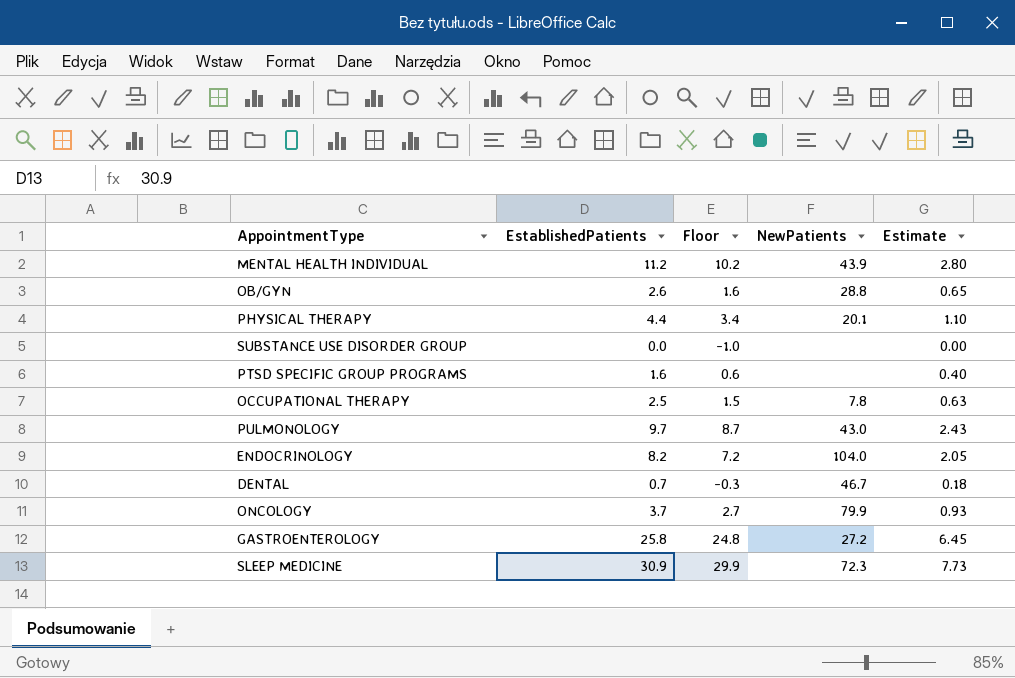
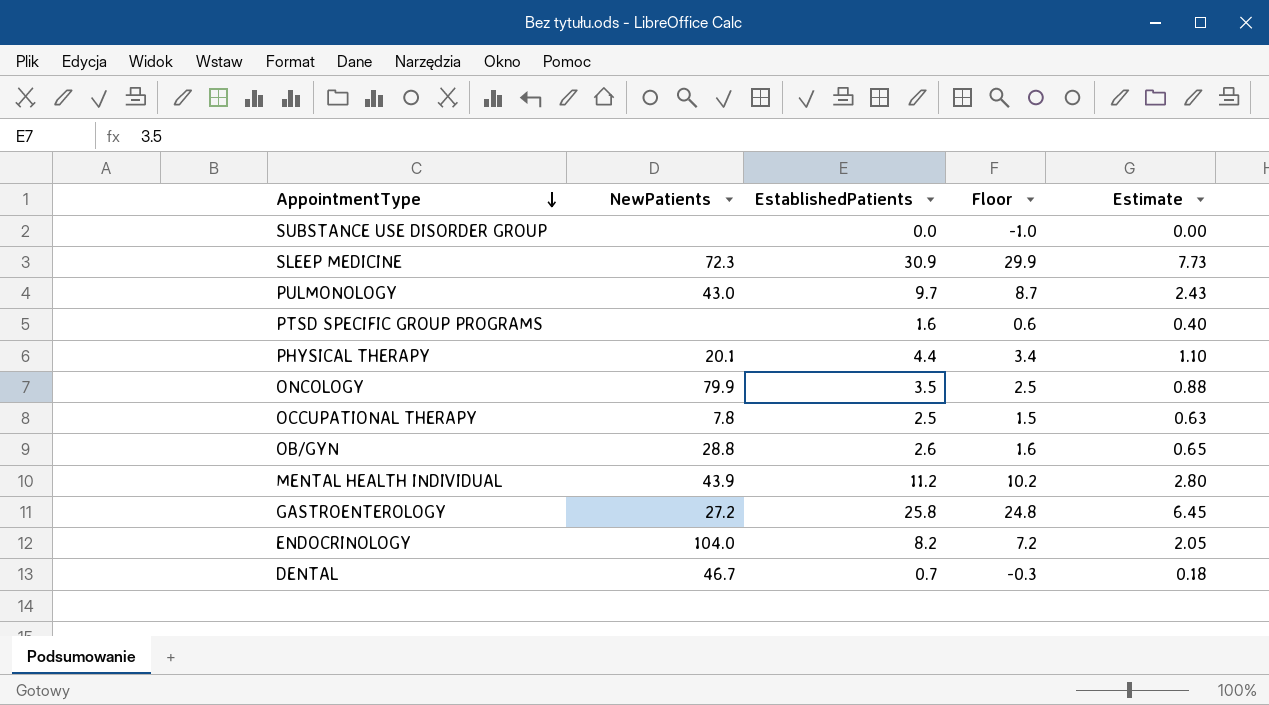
row order: none -> AppointmentType descending
column NewPatients | position: 4 -> 2
ONCOLOGY | EstablishedPatients: 3.7 -> 3.5
ONCOLOGY | Floor: 2.7 -> 2.5
ONCOLOGY | Estimate: 0.93 -> 0.88

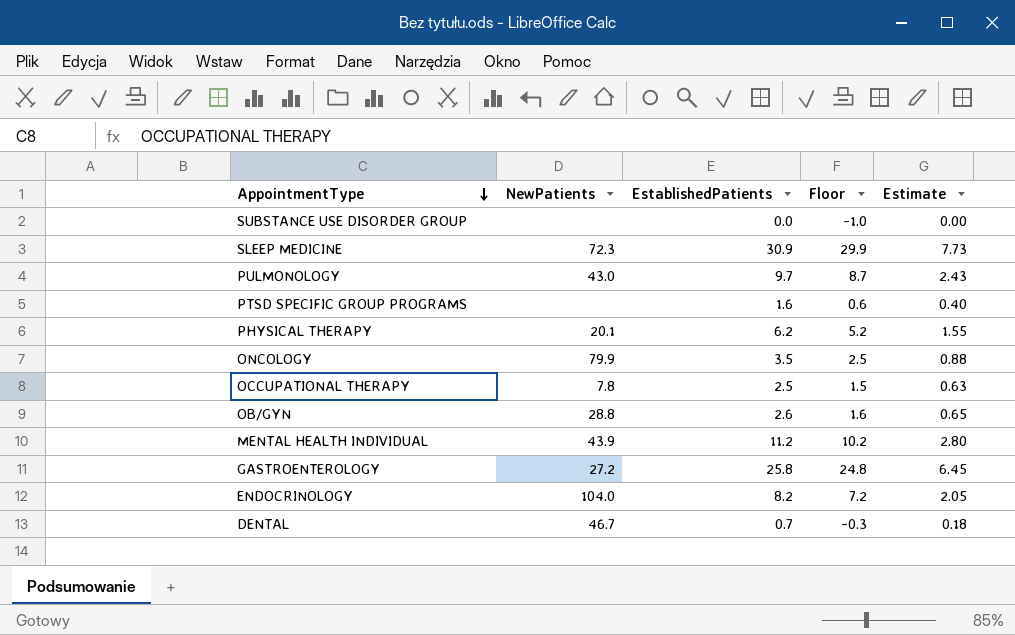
PHYSICAL THERAPY | EstablishedPatients: 4.4 -> 6.2
PHYSICAL THERAPY | Floor: 3.4 -> 5.2
PHYSICAL THERAPY | Estimate: 1.10 -> 1.55

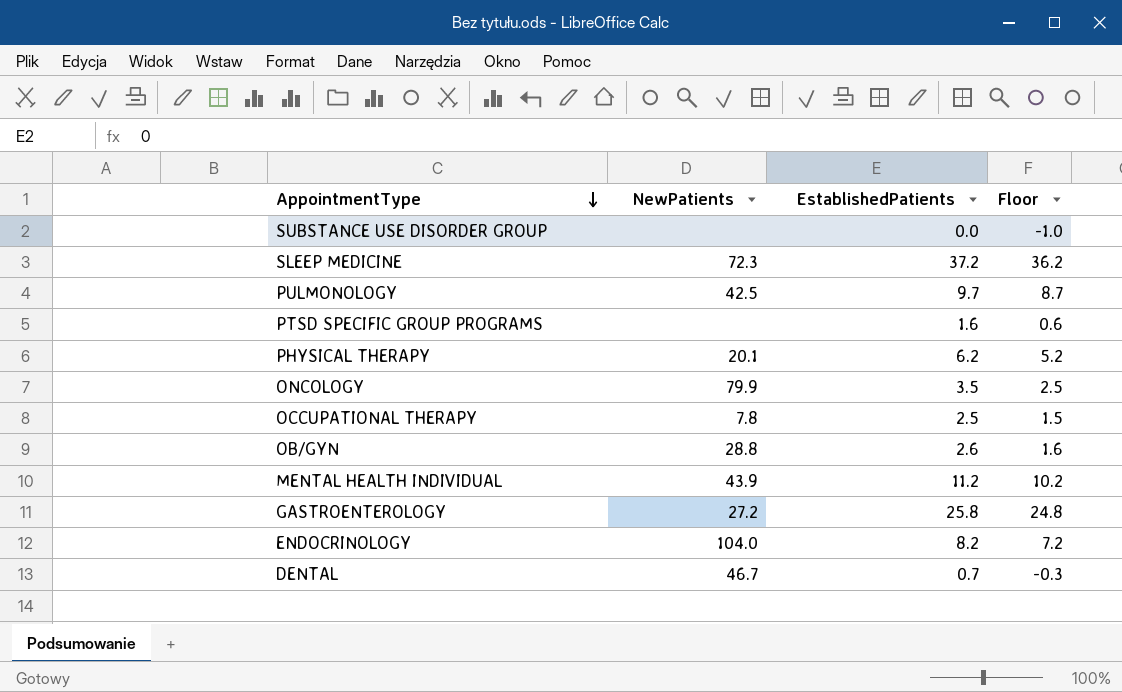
column Estimate | formula: [EstablishedPatients] * 0.25 -> none
SLEEP MEDICINE | EstablishedPatients: 30.9 -> 37.2
SLEEP MEDICINE | Floor: 29.9 -> 36.2
PULMONOLOGY | NewPatients: 43.0 -> 42.5

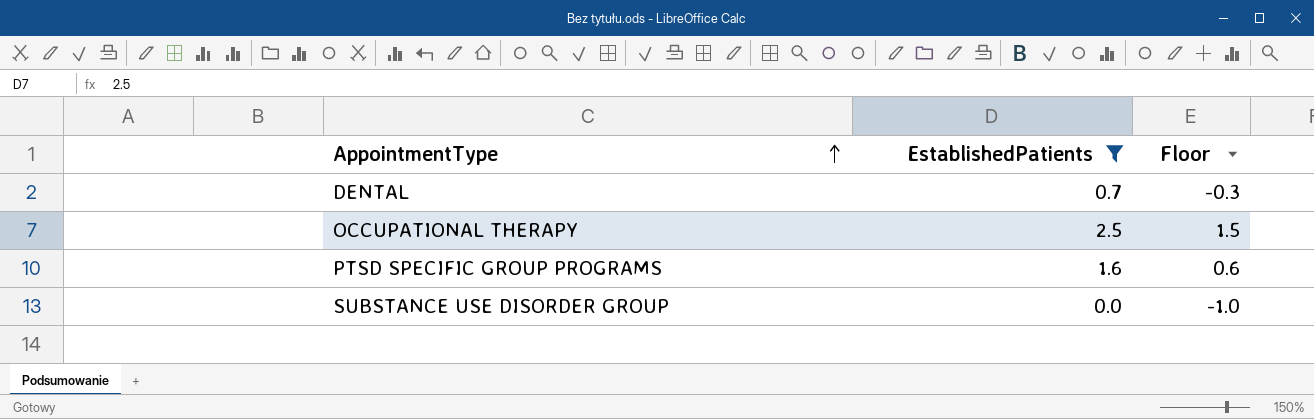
filter: none -> EstablishedPatients <= 2.5
row order: AppointmentType descending -> AppointmentType ascending
column NewPatients | position: 2 -> none

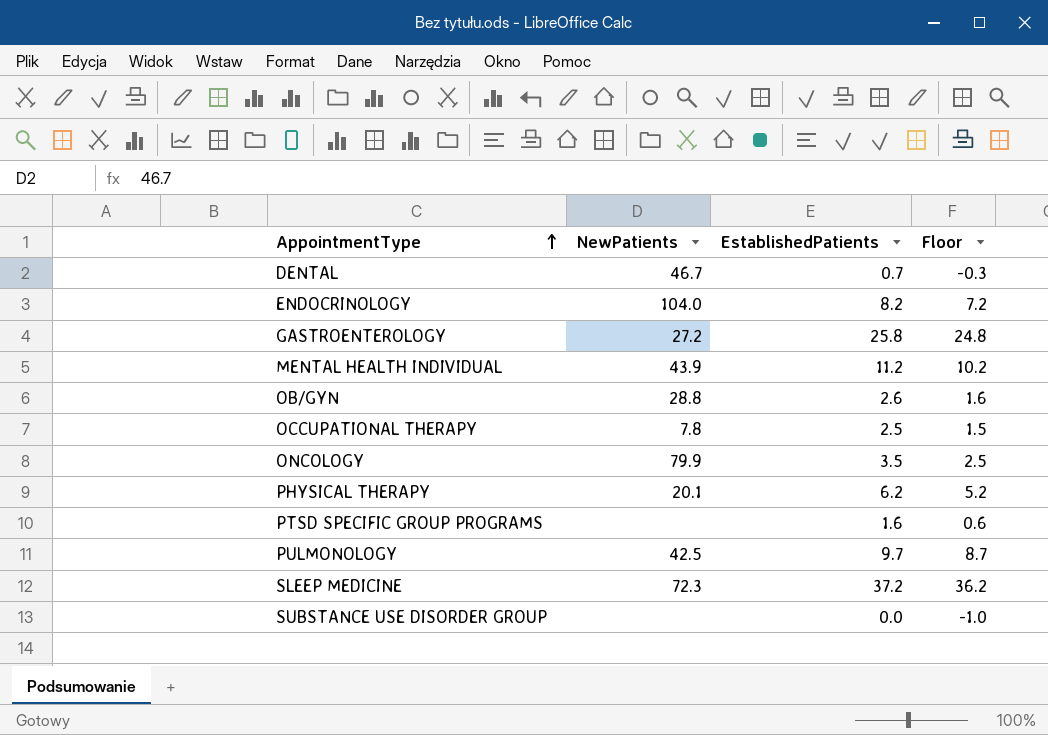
filter: EstablishedPatients <= 2.5 -> none
column NewPatients | position: none -> 2

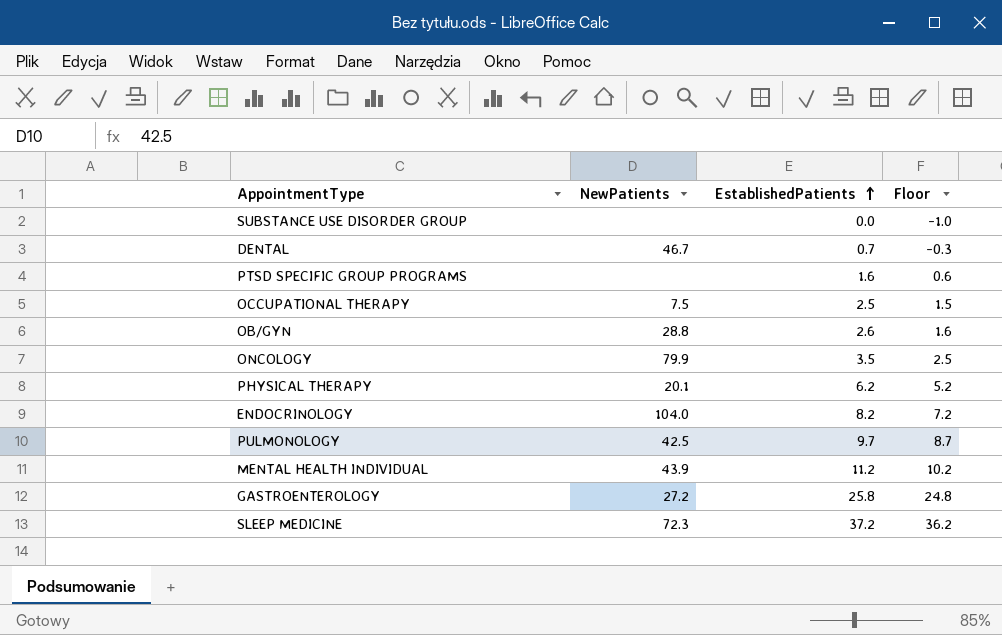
row order: AppointmentType ascending -> EstablishedPatients ascending
OCCUPATIONAL THERAPY | NewPatients: 7.8 -> 7.5

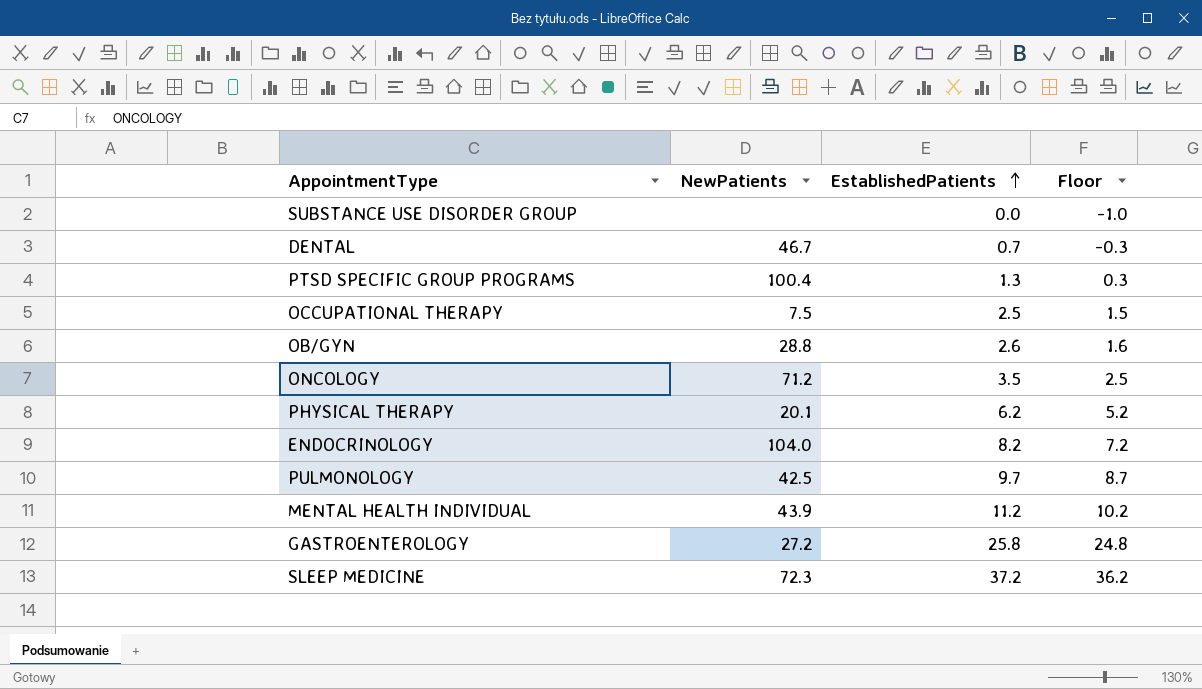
PTSD SPECIFIC GROUP PROGRAMS | NewPatients: none -> 100.4
PTSD SPECIFIC GROUP PROGRAMS | EstablishedPatients: 1.6 -> 1.3
PTSD SPECIFIC GROUP PROGRAMS | Floor: 0.6 -> 0.3
ONCOLOGY | NewPatients: 79.9 -> 71.2

